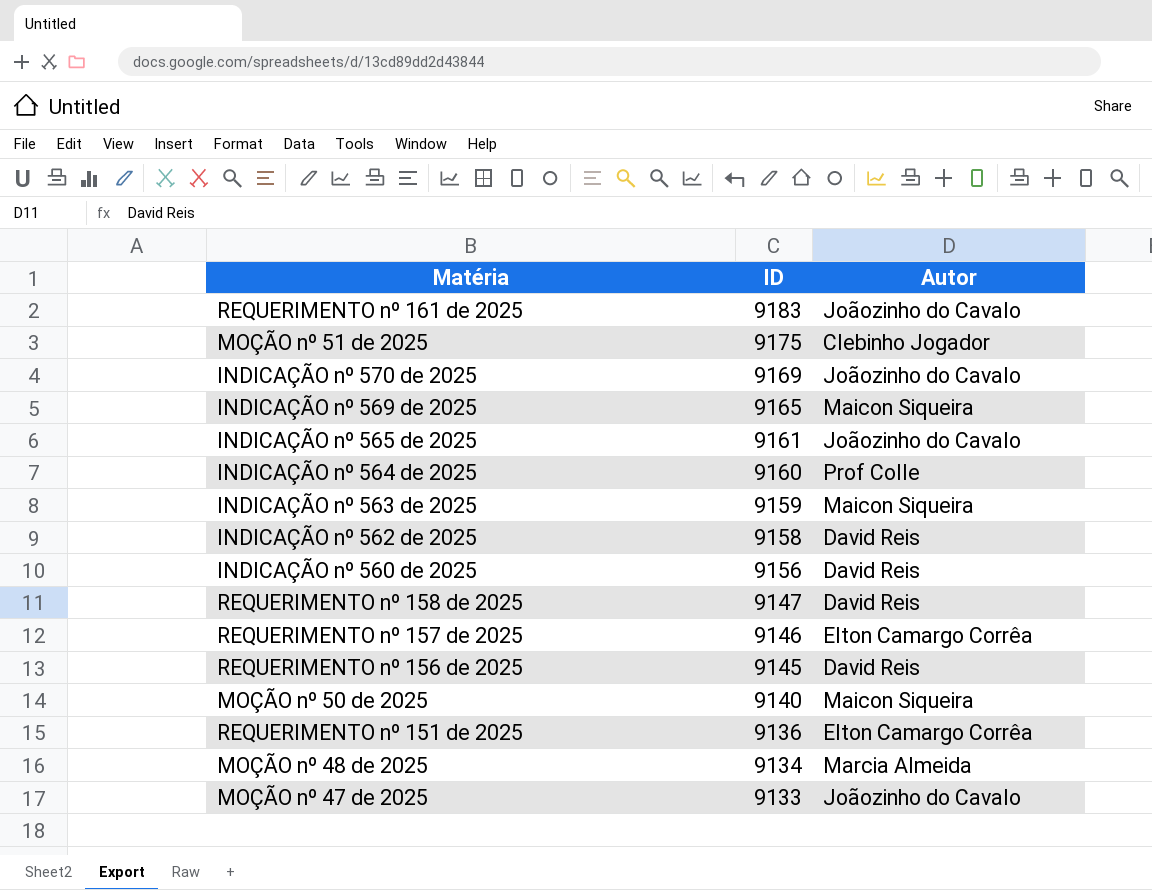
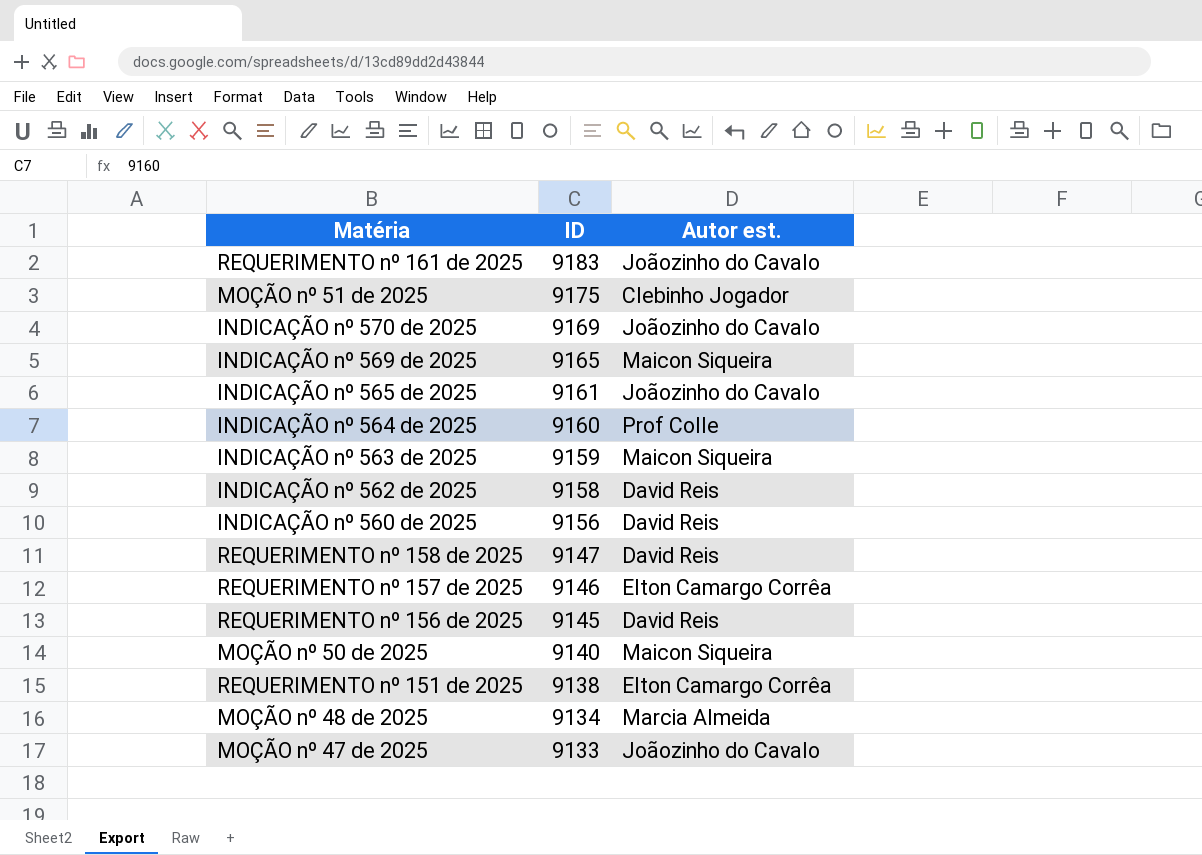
column name: Autor -> Autor est.
REQUERIMENTO nº 151 de 2025 | ID: 9136 -> 9138

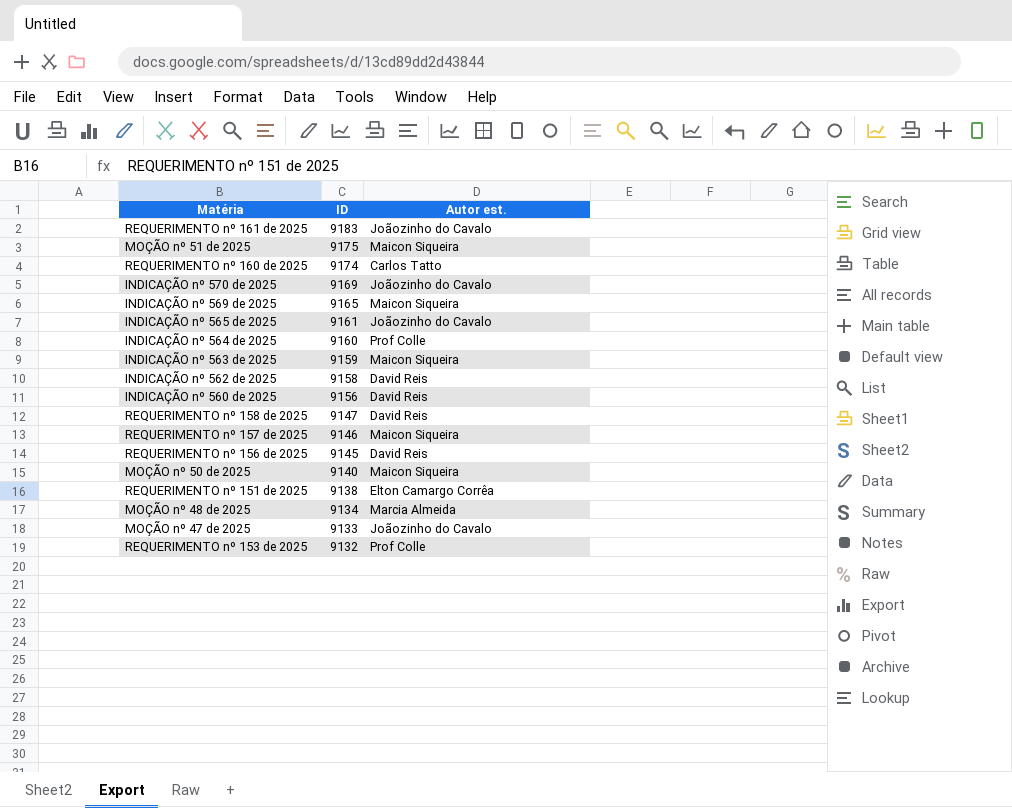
MOÇÃO nº 51 de 2025 | Autor est.: Clebinho Jogador -> Maicon Siqueira
row REQUERIMENTO nº 160 de 2025: none -> 9174 | Carlos Tatto
REQUERIMENTO nº 157 de 2025 | Autor est.: Elton Camargo Corrêa -> Maicon Siqueira
row REQUERIMENTO nº 153 de 2025: none -> 9132 | Prof Colle

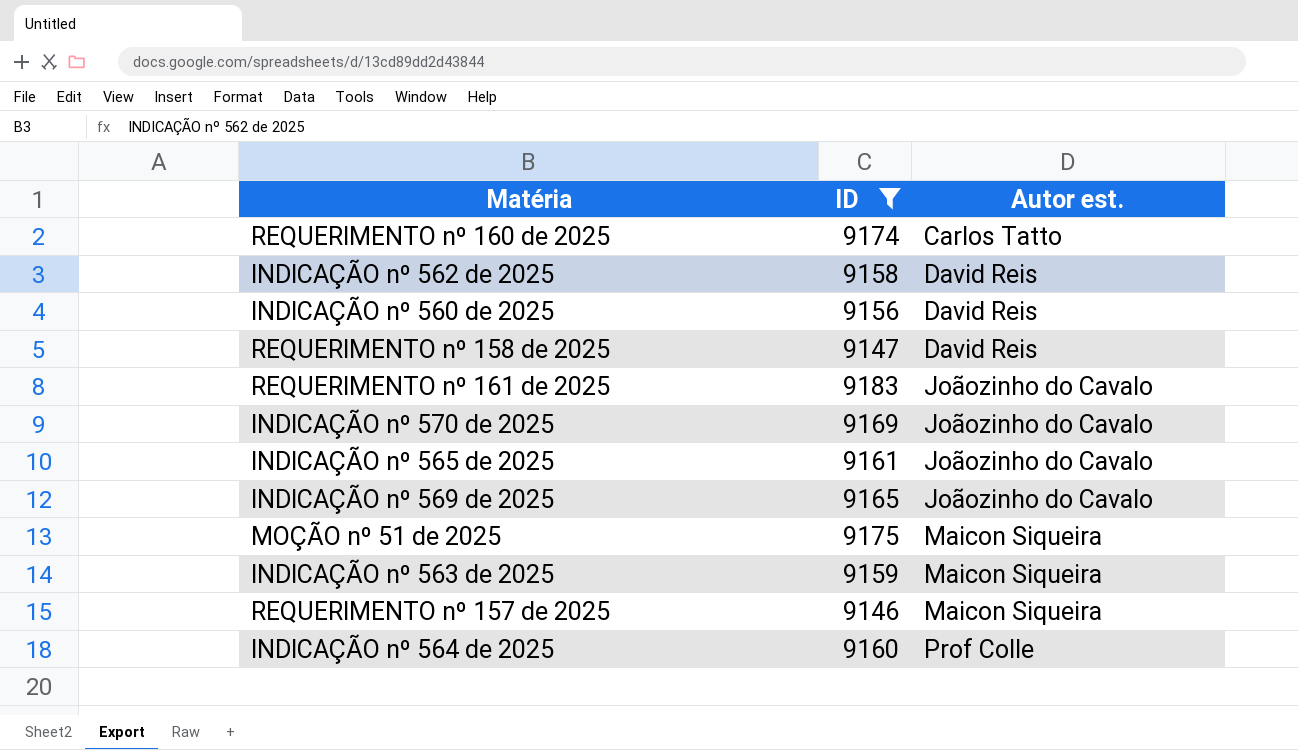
filter: none -> ID >= 9146
row order: ID descending -> Autor est. ascending
INDICAÇÃO nº 569 de 2025 | Autor est.: Maicon Siqueira -> Joãozinho do Cavalo

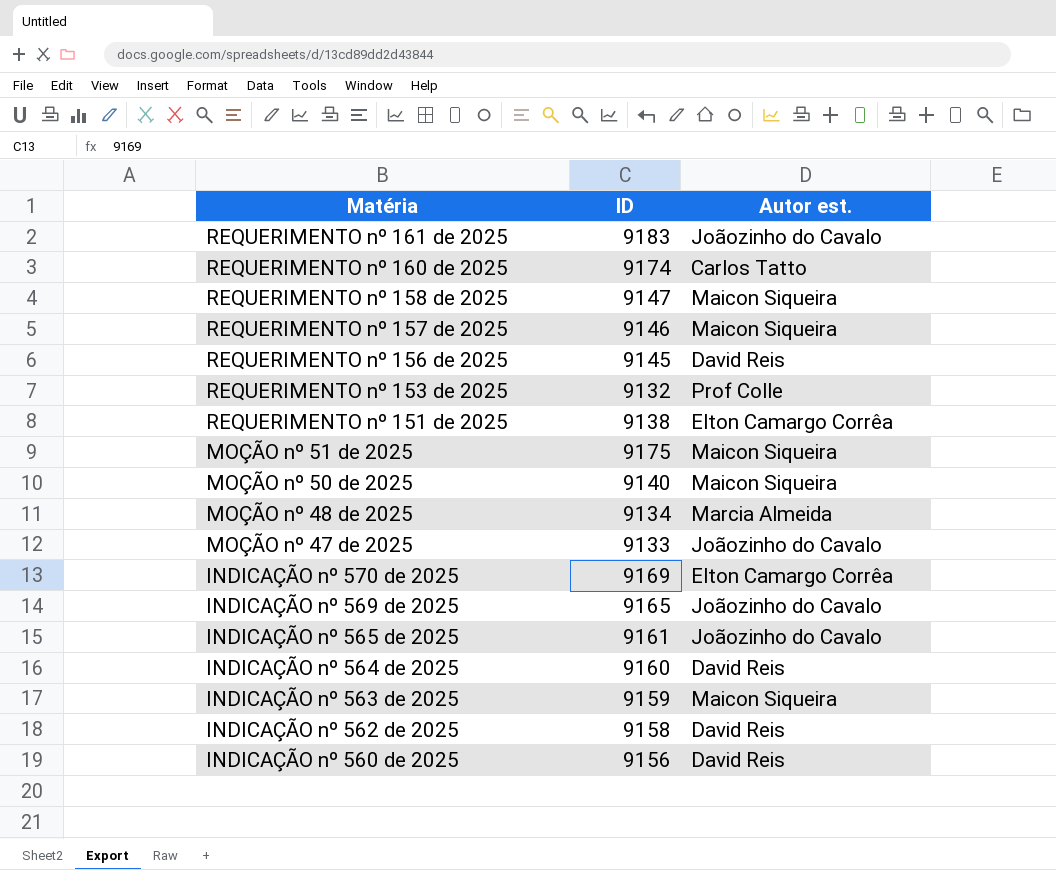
filter: ID >= 9146 -> none
row order: Autor est. ascending -> Matéria descending
REQUERIMENTO nº 158 de 2025 | Autor est.: David Reis -> Maicon Siqueira
INDICAÇÃO nº 570 de 2025 | Autor est.: Joãozinho do Cavalo -> Elton Camargo Corrêa
INDICAÇÃO nº 564 de 2025 | Autor est.: Prof Colle -> David Reis

